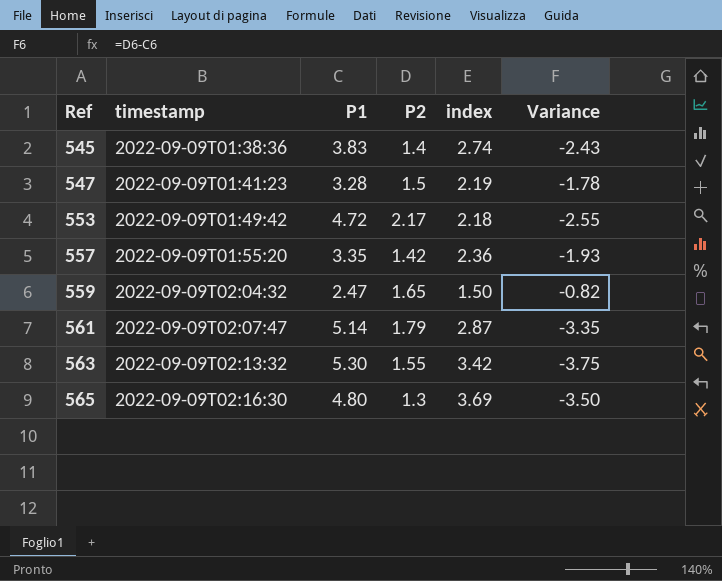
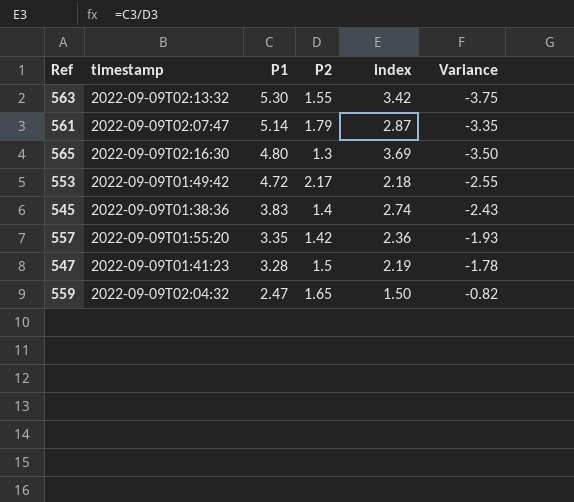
row order: Ref ascending -> P1 descending

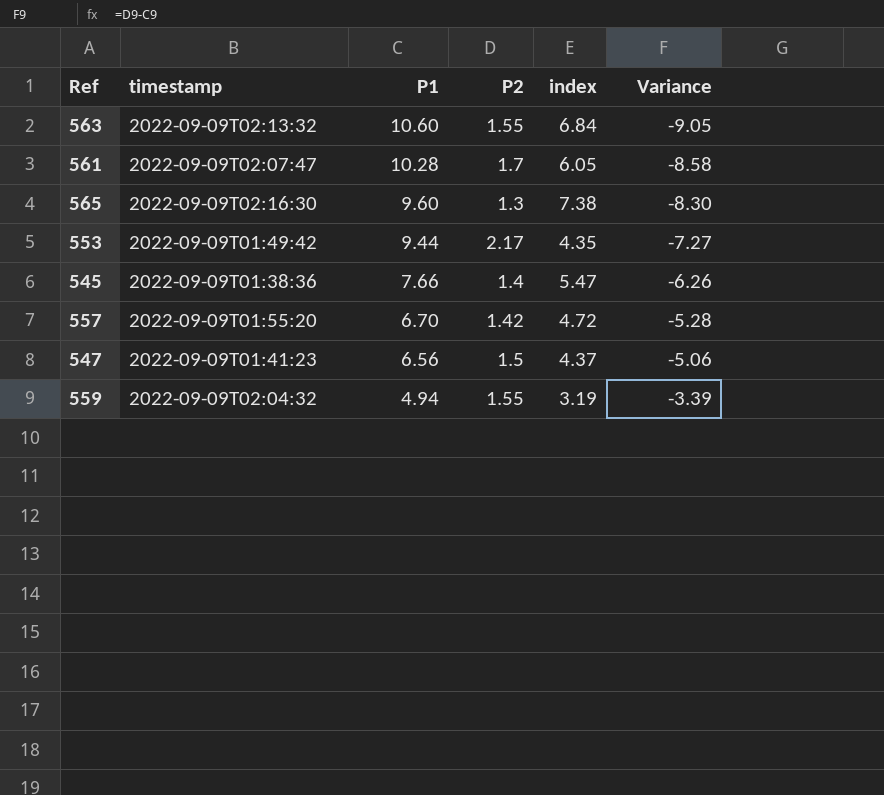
563 | P1: 5.30 -> 10.60
563 | index: 3.42 -> 6.84
563 | Variance: -3.75 -> -9.05
561 | P1: 5.14 -> 10.28
561 | P2: 1.79 -> 1.7
561 | index: 2.87 -> 6.05
561 | Variance: -3.35 -> -8.58
565 | P1: 4.80 -> 9.60
565 | index: 3.69 -> 7.38
565 | Variance: -3.50 -> -8.30
553 | P1: 4.72 -> 9.44
553 | index: 2.18 -> 4.35
553 | Variance: -2.55 -> -7.27
545 | P1: 3.83 -> 7.66
545 | index: 2.74 -> 5.47
545 | Variance: -2.43 -> -6.26
557 | P1: 3.35 -> 6.70
557 | index: 2.36 -> 4.72
557 | Variance: -1.93 -> -5.28
547 | P1: 3.28 -> 6.56
547 | index: 2.19 -> 4.37
547 | Variance: -1.78 -> -5.06
559 | P1: 2.47 -> 4.94
559 | P2: 1.65 -> 1.55
559 | index: 1.50 -> 3.19
559 | Variance: -0.82 -> -3.39

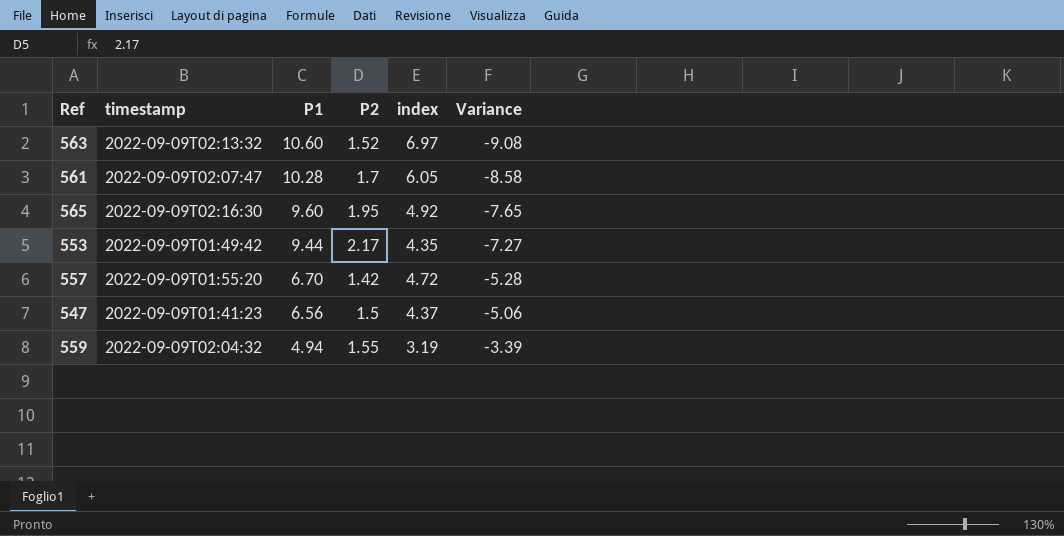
row 545: 2022-09-09T01:38:36 | 7.66 | 1.4 | 5.47 | -6.26 -> none
563 | P2: 1.55 -> 1.52
563 | index: 6.84 -> 6.97
563 | Variance: -9.05 -> -9.08
565 | P2: 1.3 -> 1.95
565 | index: 7.38 -> 4.92
565 | Variance: -8.30 -> -7.65

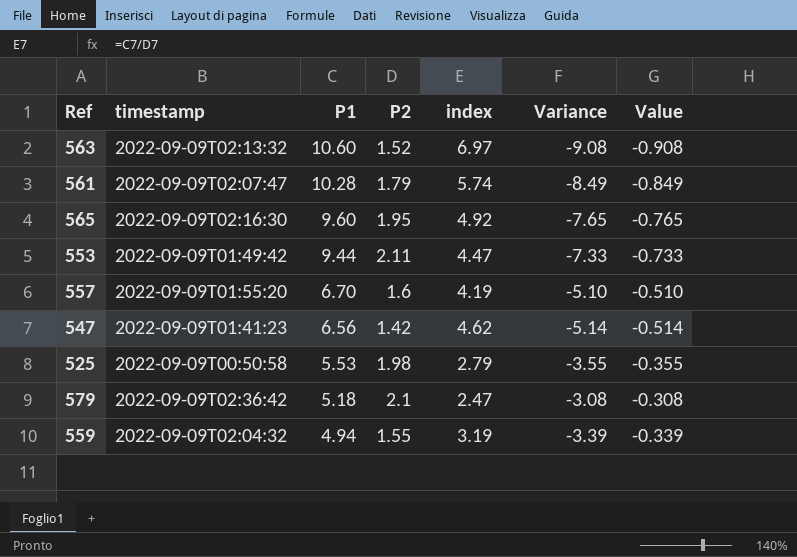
column Value | formula: none -> [Variance] * 0.1
561 | P2: 1.7 -> 1.79
561 | index: 6.05 -> 5.74
561 | Variance: -8.58 -> -8.49
553 | P2: 2.17 -> 2.11
553 | index: 4.35 -> 4.47
553 | Variance: -7.27 -> -7.33
557 | P2: 1.42 -> 1.6
557 | index: 4.72 -> 4.19
557 | Variance: -5.28 -> -5.10
547 | P2: 1.5 -> 1.42
547 | index: 4.37 -> 4.62
547 | Variance: -5.06 -> -5.14
row 525: none -> 2022-09-09T00:50:58 | 5.53 | 1.98 | 2.79 | -3.55 | -0.355
row 579: none -> 2022-09-09T02:36:42 | 5.18 | 2.1 | 2.47 | -3.08 | -0.308

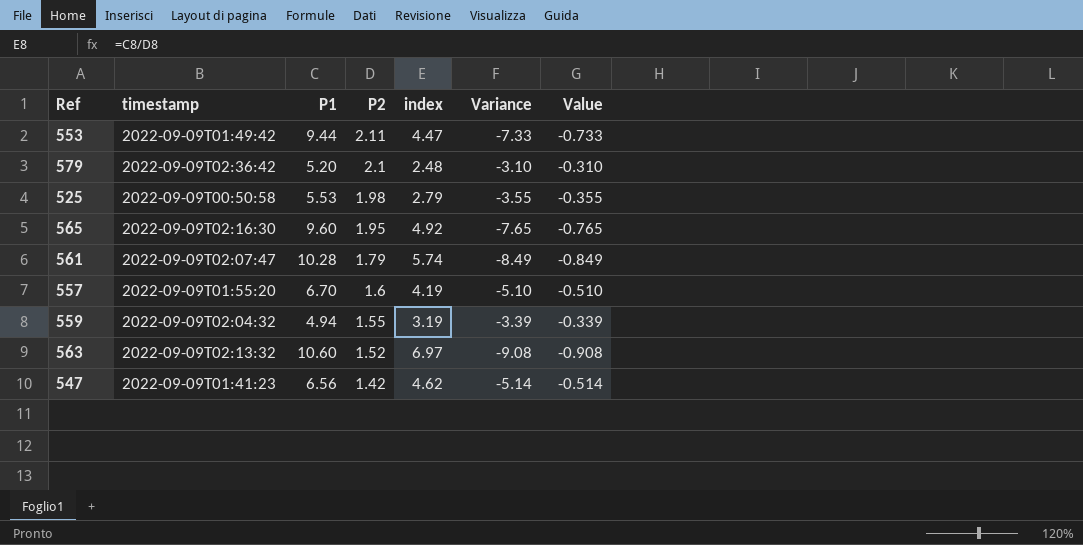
row order: P1 descending -> P2 descending
579 | P1: 5.18 -> 5.20
579 | index: 2.47 -> 2.48
579 | Variance: -3.08 -> -3.10
579 | Value: -0.308 -> -0.310

